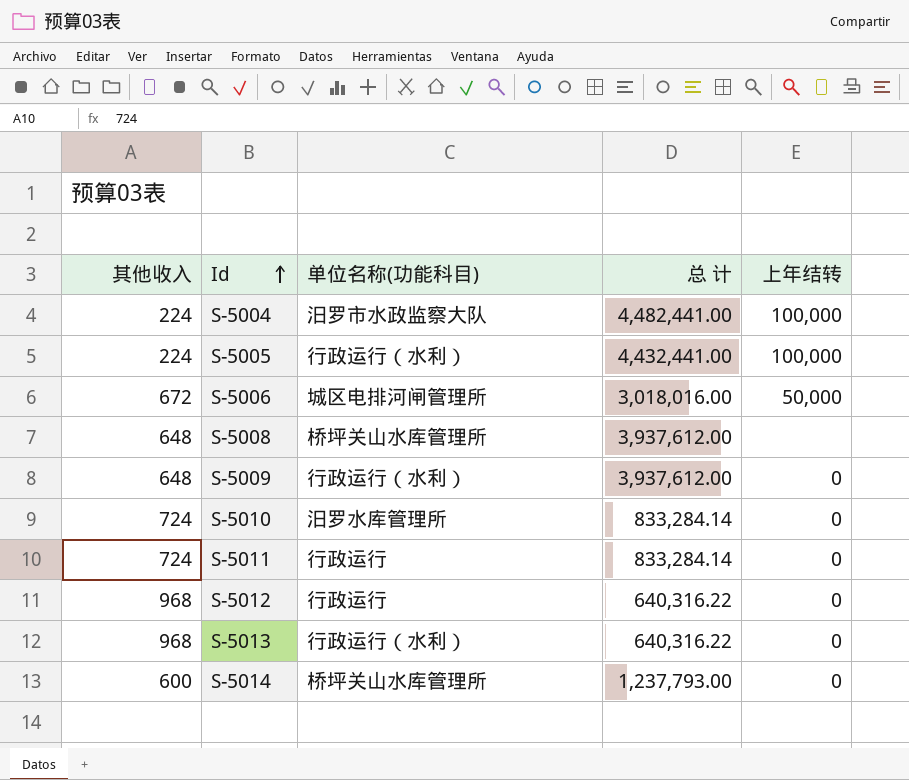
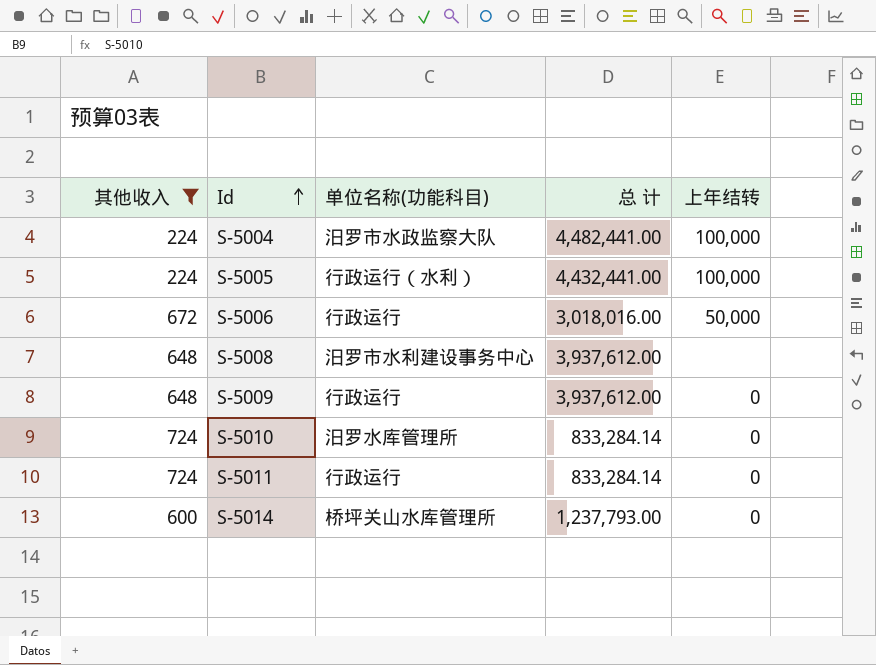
filter: none -> 其他收入 != 968
S-5006 | 单位名称(功能科目): 城区电排河闸管理所 -> 行政运行
S-5008 | 单位名称(功能科目): 桥坪关山水库管理所 -> 汨罗市水利建设事务中心
S-5009 | 单位名称(功能科目): 行政运行（水利） -> 行政运行

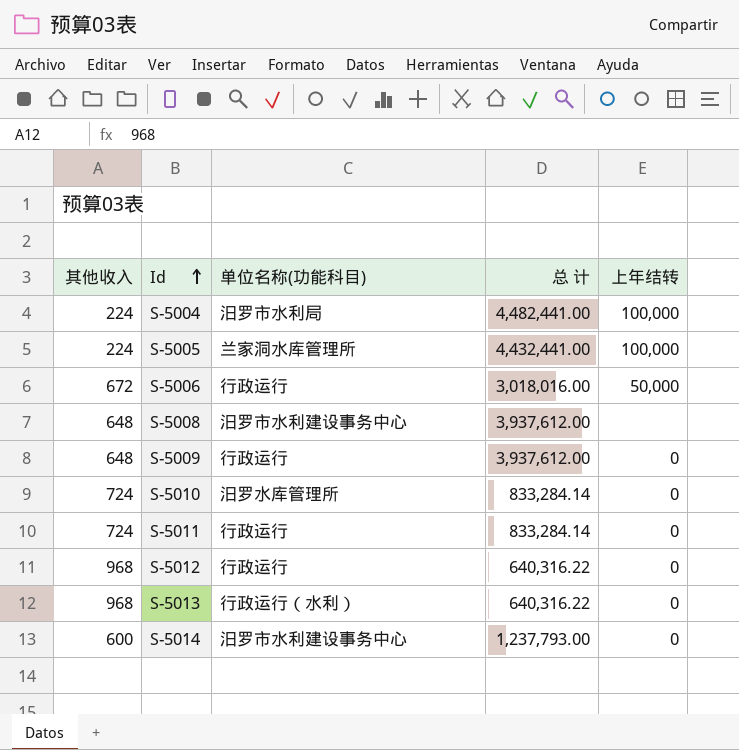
filter: 其他收入 != 968 -> none
S-5004 | 单位名称(功能科目): 汨罗市水政监察大队 -> 汨罗市水利局
S-5005 | 单位名称(功能科目): 行政运行（水利） -> 兰家洞水库管理所
S-5014 | 单位名称(功能科目): 桥坪关山水库管理所 -> 汨罗市水利建设事务中心

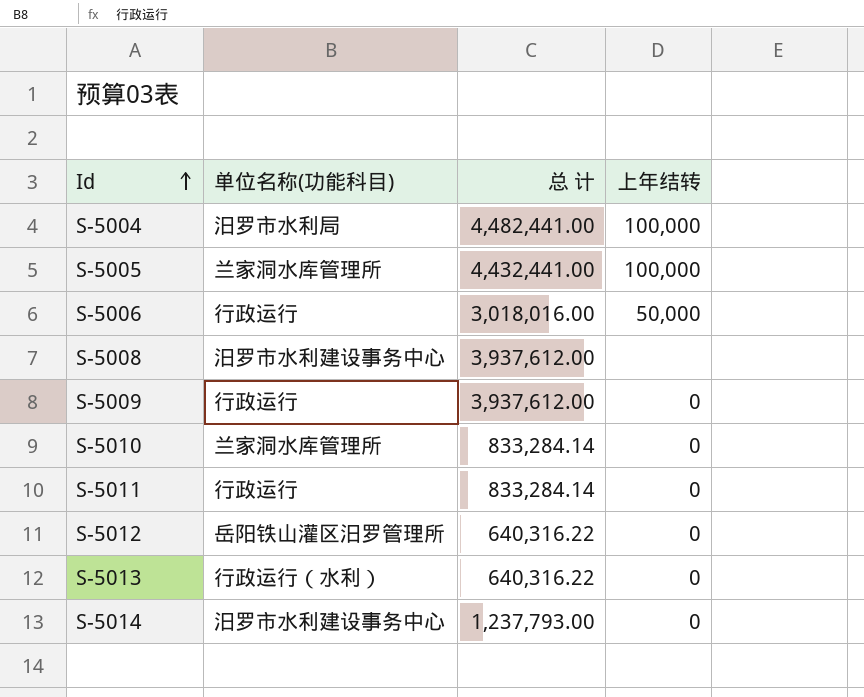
column 其他收入 | position: 1 -> none
S-5010 | 单位名称(功能科目): 汨罗水库管理所 -> 兰家洞水库管理所
S-5012 | 单位名称(功能科目): 行政运行 -> 岳阳铁山灌区汨罗管理所

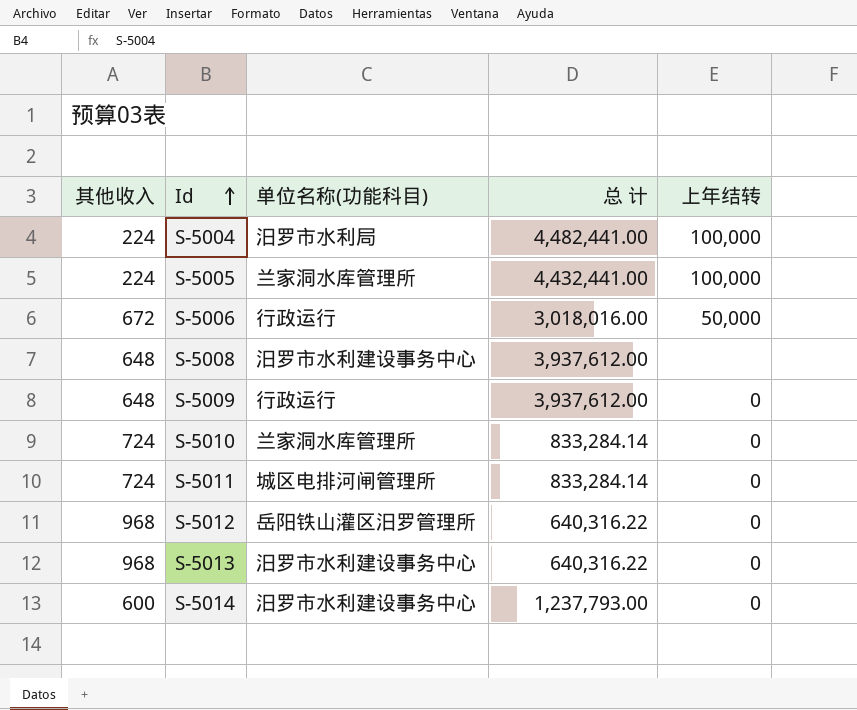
column 其他收入 | position: none -> 1
S-5011 | 单位名称(功能科目): 行政运行 -> 城区电排河闸管理所
S-5013 | 单位名称(功能科目): 行政运行（水利） -> 汨罗市水利建设事务中心

